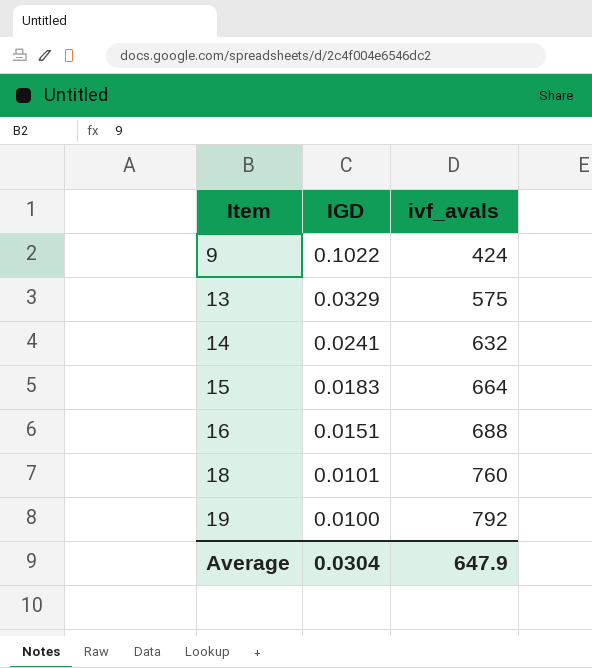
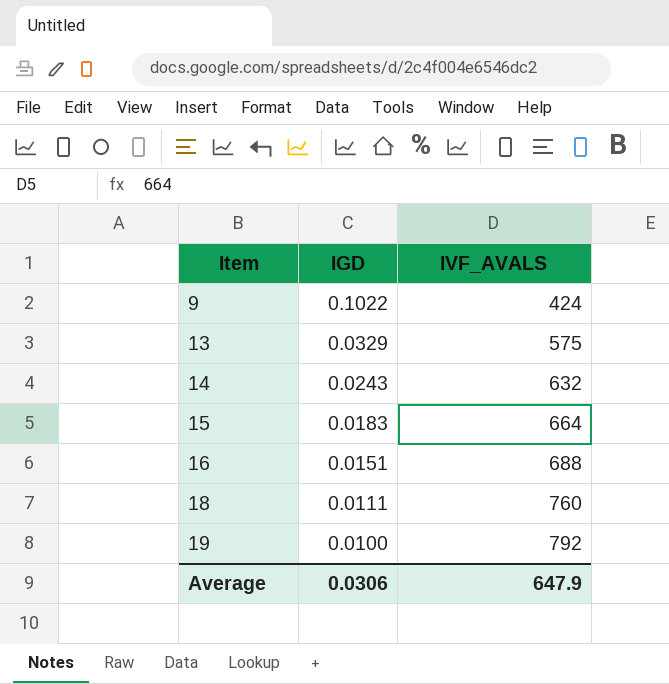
column name: ivf_avals -> IVF_AVALS
14 | IGD: 0.0241 -> 0.0243
18 | IGD: 0.0101 -> 0.0111
Average | IGD: 0.0304 -> 0.0306

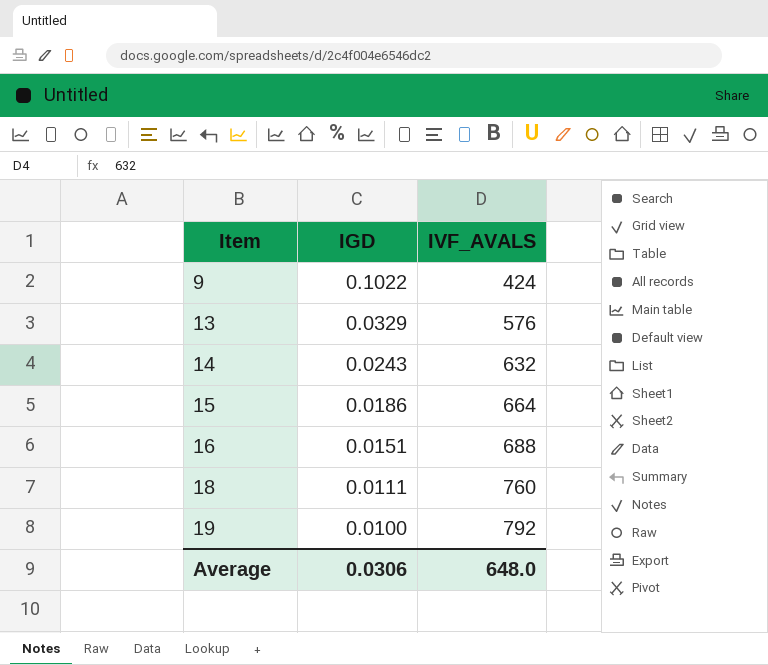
13 | IVF_AVALS: 575 -> 576
15 | IGD: 0.0183 -> 0.0186
Average | IVF_AVALS: 647.9 -> 648.0

